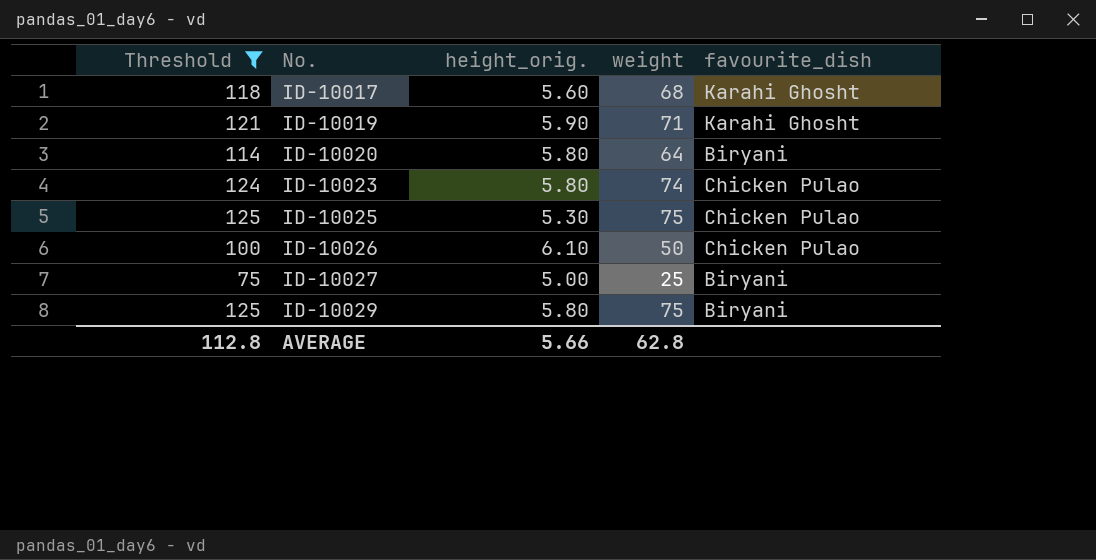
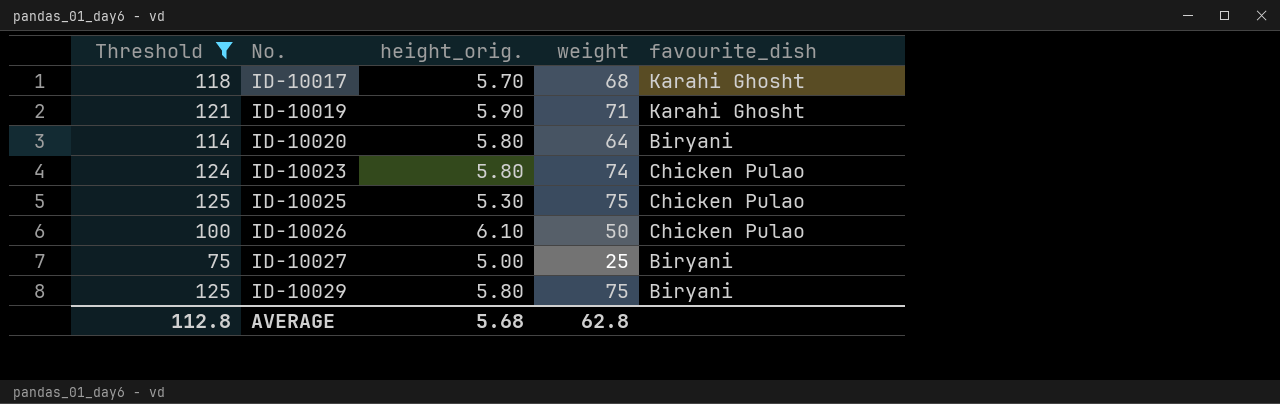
ID-10017 | height_orig.: 5.60 -> 5.70
AVERAGE | height_orig.: 5.66 -> 5.68

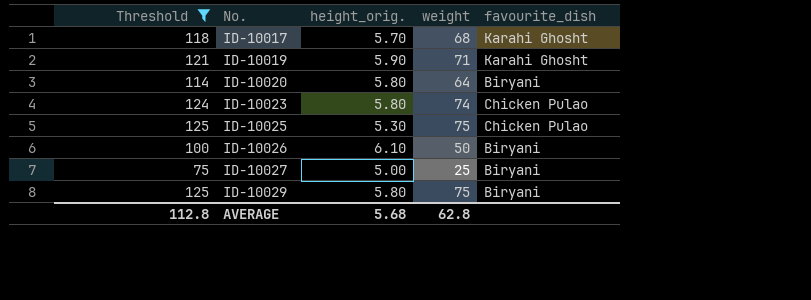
ID-10026 | favourite_dish: Chicken Pulao -> Biryani

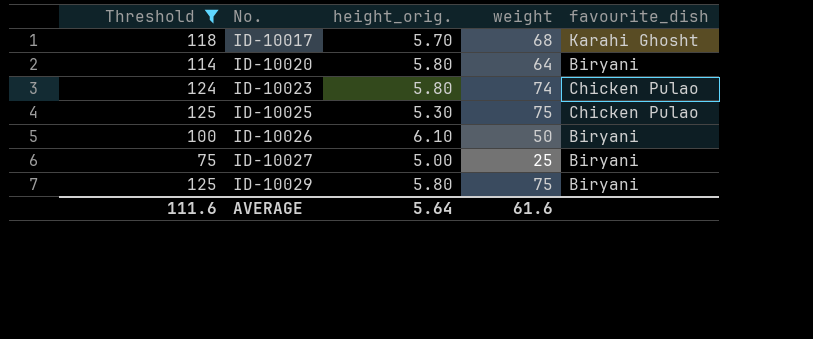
row ID-10019: 121 | 5.90 | 71 | Karahi Ghosht -> none
AVERAGE | Threshold: 112.8 -> 111.6
AVERAGE | height_orig.: 5.68 -> 5.64
AVERAGE | weight: 62.8 -> 61.6

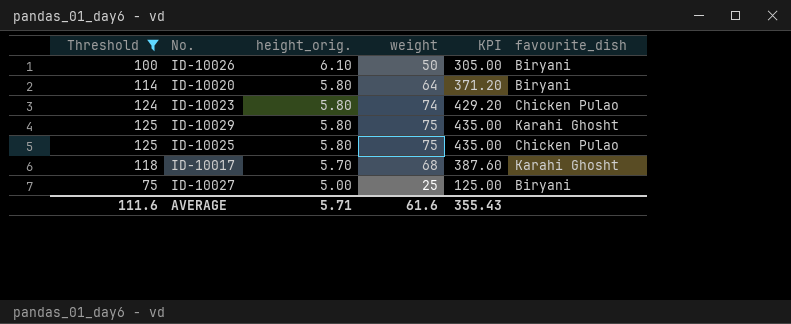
row order: No. ascending -> height_orig. descending
column KPI | formula: none -> [height_orig.] * [weight]
ID-10029 | favourite_dish: Biryani -> Karahi Ghosht
ID-10025 | height_orig.: 5.30 -> 5.80
AVERAGE | height_orig.: 5.64 -> 5.71

